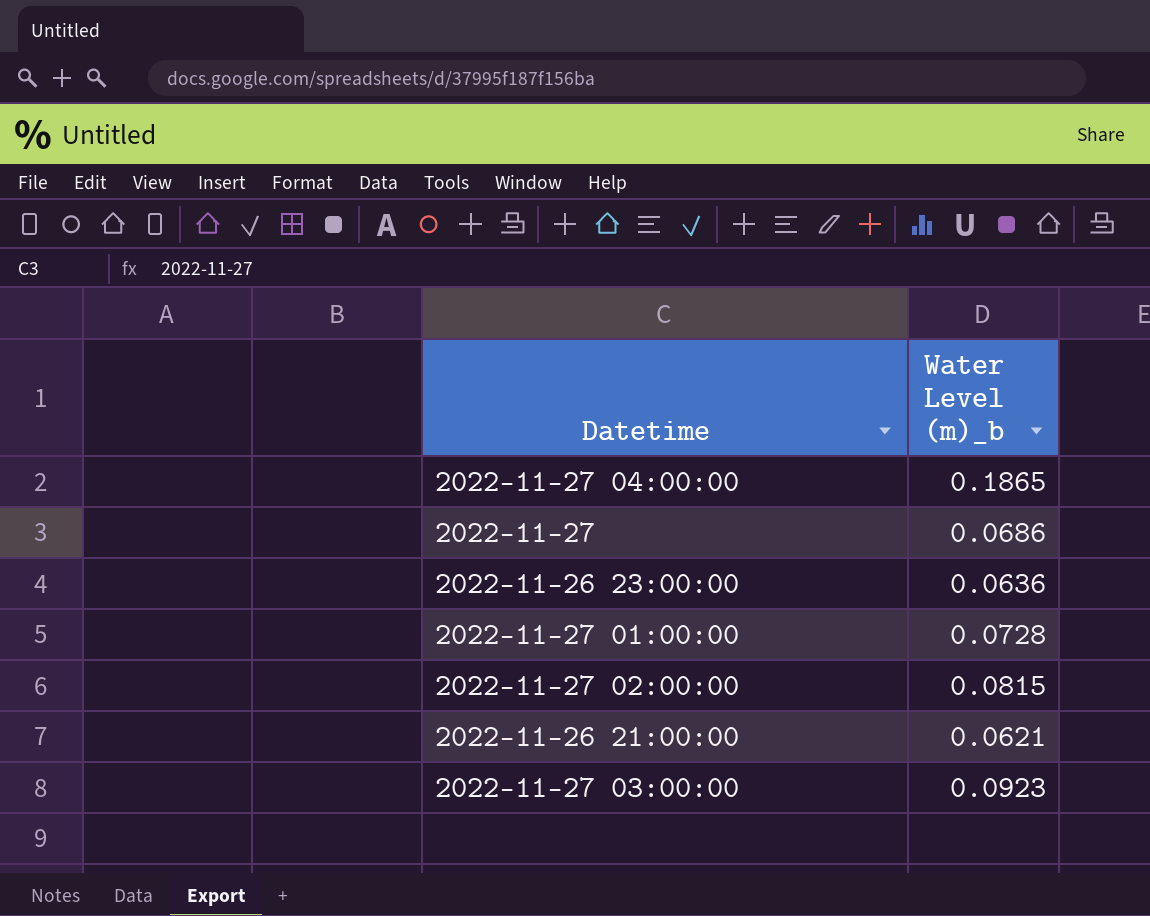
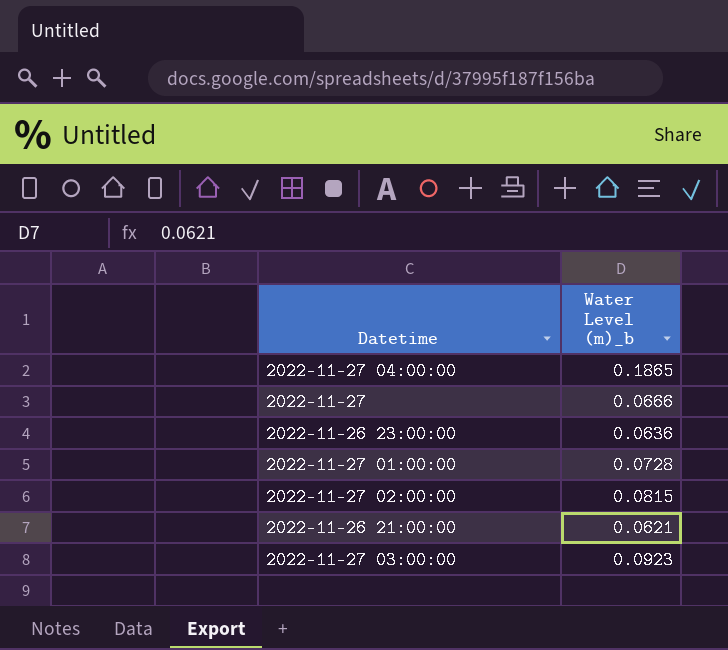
2022-11-27 | Water Level (m)_b: 0.0686 -> 0.0666

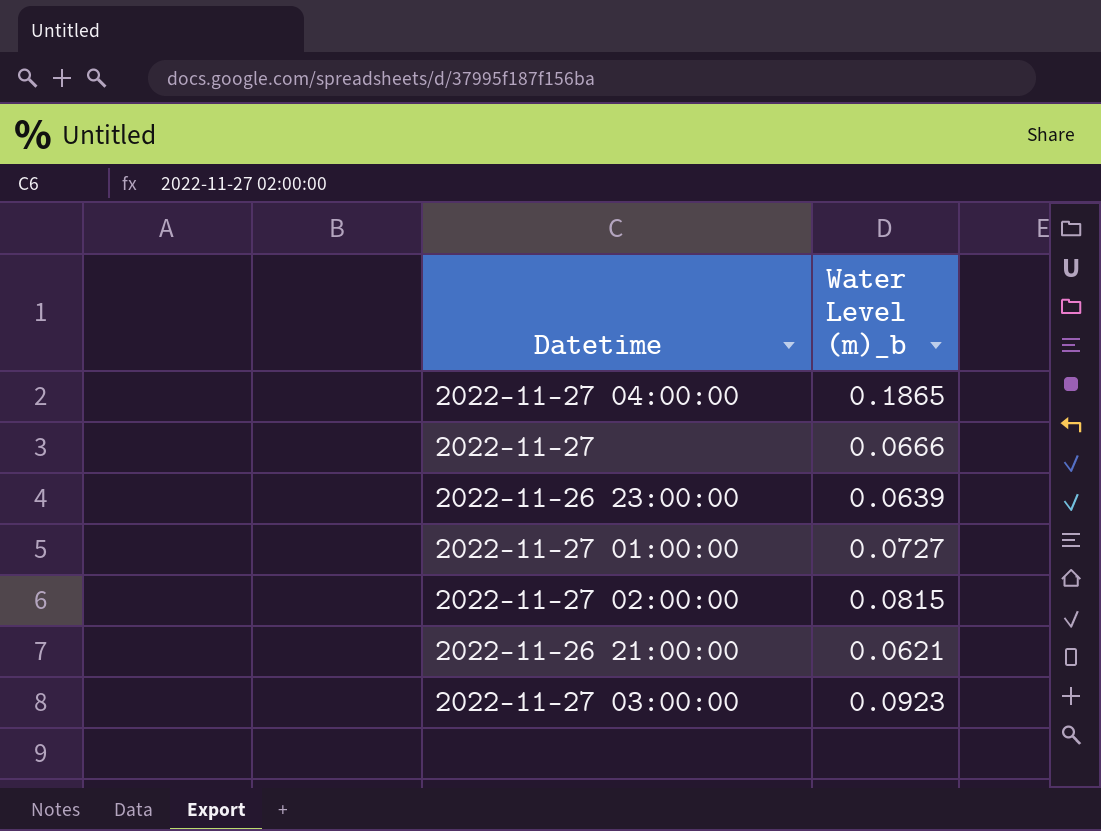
2022-11-26 23:00:00 | Water Level (m)_b: 0.0636 -> 0.0639
2022-11-27 01:00:00 | Water Level (m)_b: 0.0728 -> 0.0727

